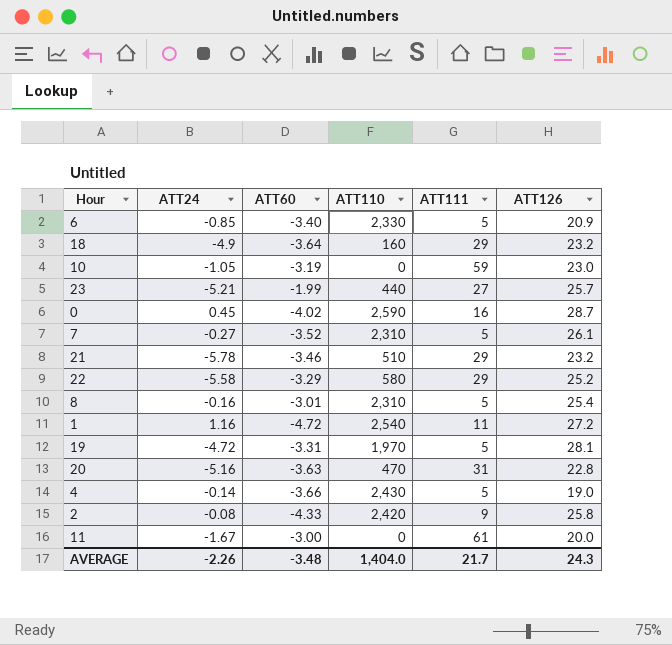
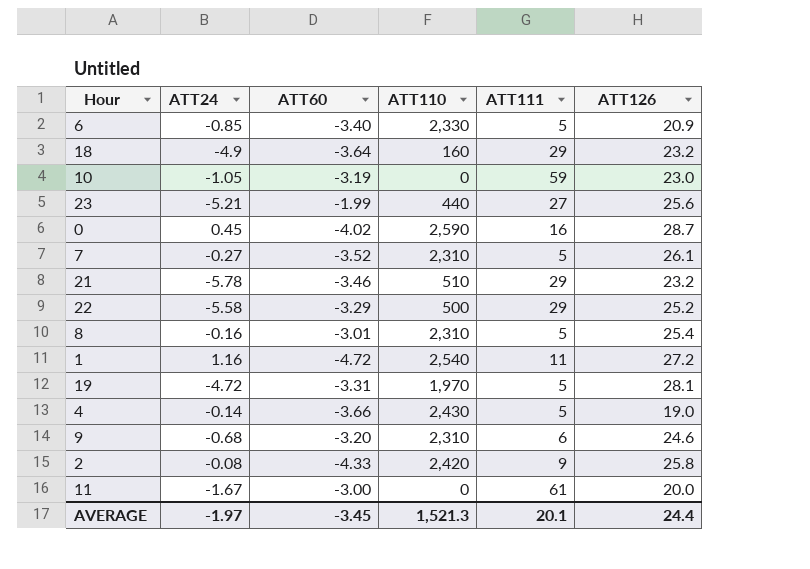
row 20: -5.16 | -3.63 | 470 | 31 | 22.8 -> none
23 | ATT126: 25.7 -> 25.6
22 | ATT110: 580 -> 500
row 9: none -> -0.68 | -3.20 | 2,310 | 6 | 24.6
AVERAGE | ATT24: -2.26 -> -1.97
AVERAGE | ATT60: -3.48 -> -3.45
AVERAGE | ATT110: 1,404.0 -> 1,521.3
AVERAGE | ATT111: 21.7 -> 20.1
AVERAGE | ATT126: 24.3 -> 24.4

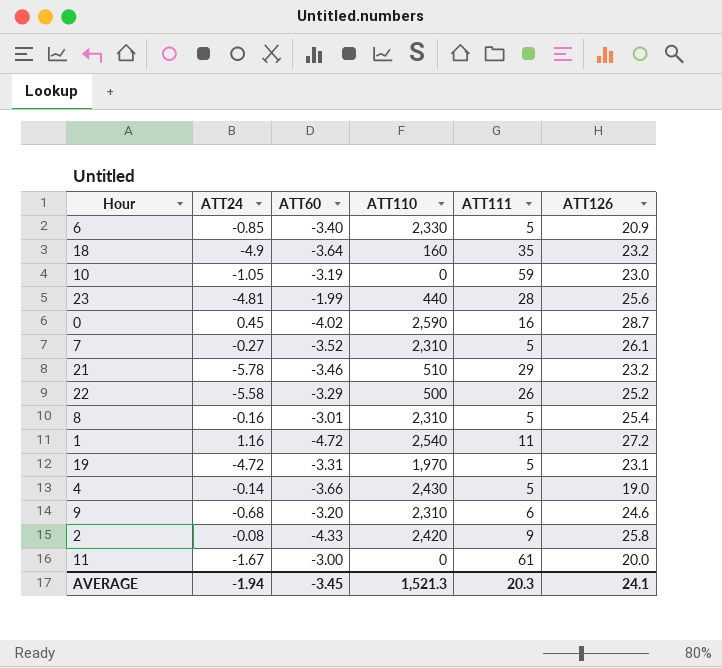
18 | ATT111: 29 -> 35
23 | ATT24: -5.21 -> -4.81
23 | ATT111: 27 -> 28
22 | ATT111: 29 -> 26
19 | ATT126: 28.1 -> 23.1
AVERAGE | ATT24: -1.97 -> -1.94
AVERAGE | ATT111: 20.1 -> 20.3
AVERAGE | ATT126: 24.4 -> 24.1

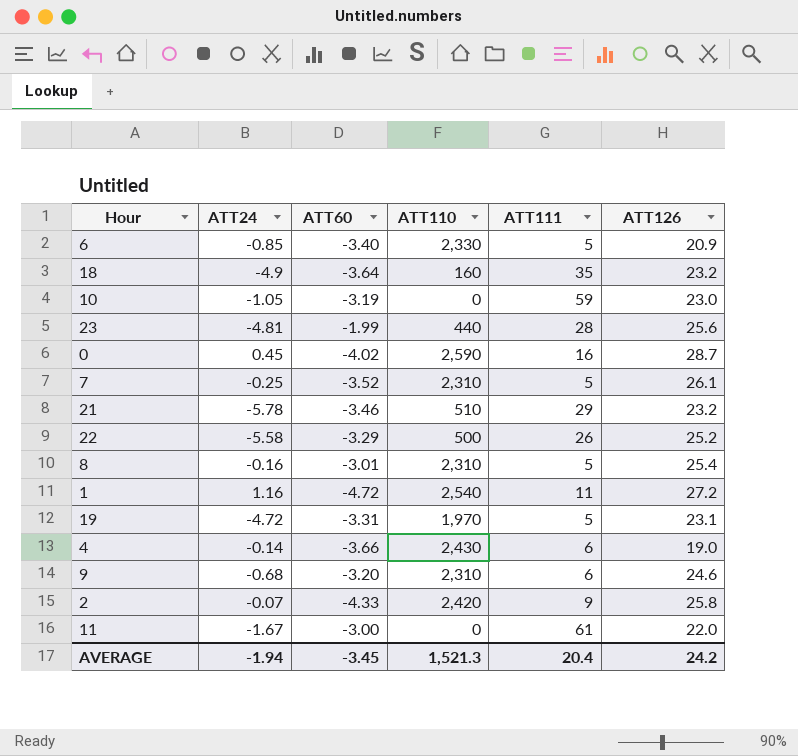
7 | ATT24: -0.27 -> -0.25
4 | ATT111: 5 -> 6
2 | ATT24: -0.08 -> -0.07
11 | ATT126: 20.0 -> 22.0
AVERAGE | ATT111: 20.3 -> 20.4
AVERAGE | ATT126: 24.1 -> 24.2

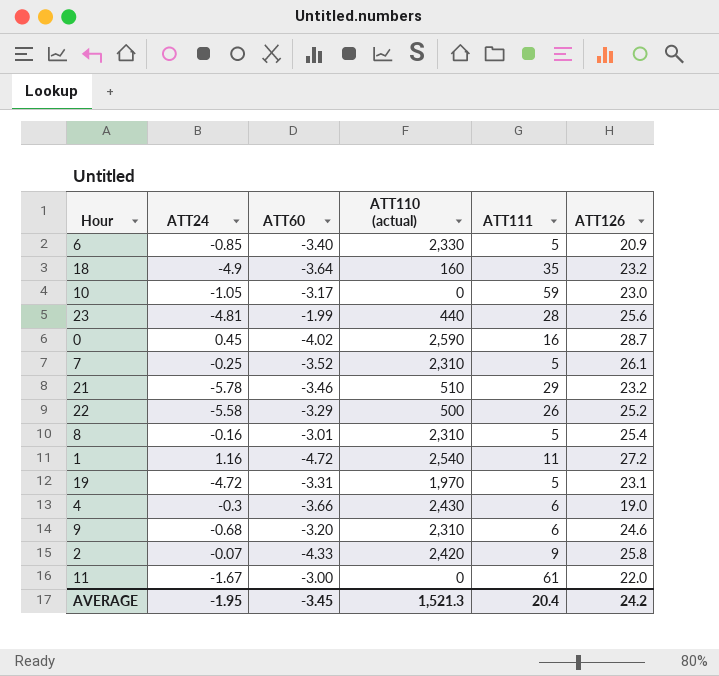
column name: ATT110 -> ATT110 (actual)
10 | ATT60: -3.19 -> -3.17
4 | ATT24: -0.14 -> -0.3
AVERAGE | ATT24: -1.94 -> -1.95

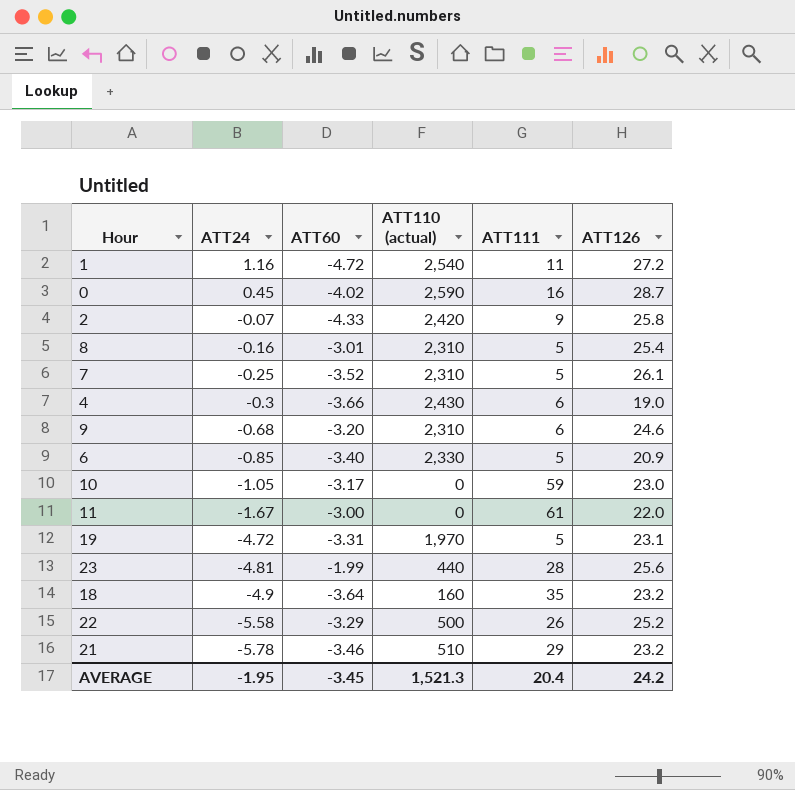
row order: none -> ATT24 descending

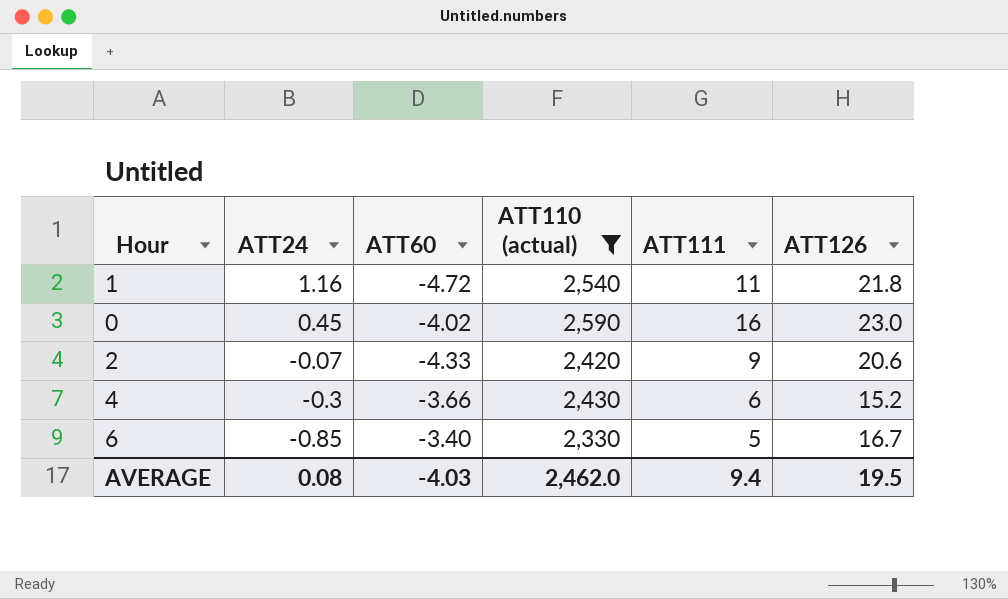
filter: none -> ATT110 (actual) >= 2,330
1 | ATT126: 27.2 -> 21.8
0 | ATT126: 28.7 -> 23.0
2 | ATT126: 25.8 -> 20.6
4 | ATT126: 19.0 -> 15.2
6 | ATT126: 20.9 -> 16.7
AVERAGE | ATT24: -1.95 -> 0.08
AVERAGE | ATT60: -3.45 -> -4.03
AVERAGE | ATT110 (actual): 1,521.3 -> 2,462.0
AVERAGE | ATT111: 20.4 -> 9.4
AVERAGE | ATT126: 24.2 -> 19.5

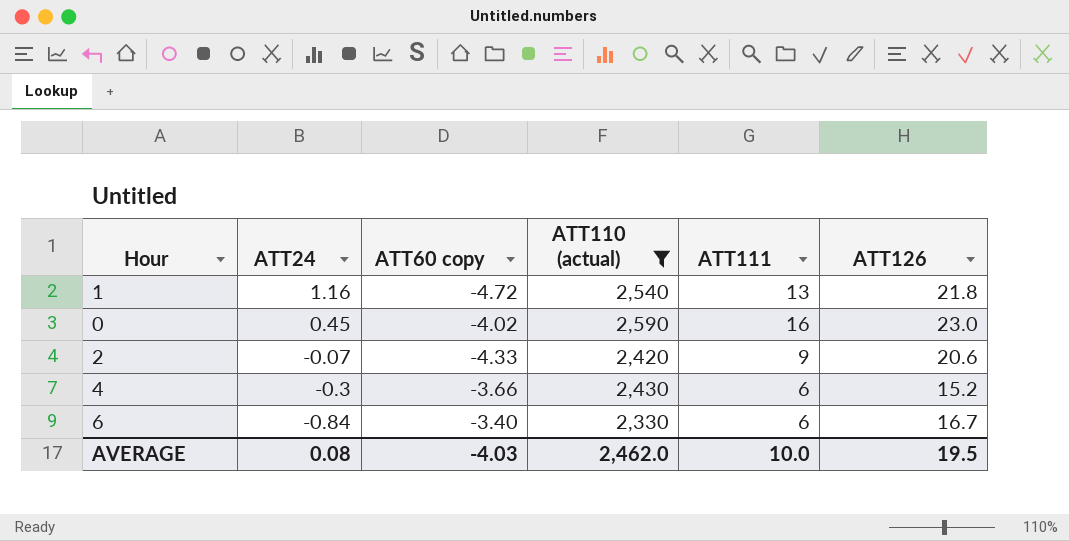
column name: ATT60 -> ATT60 copy
1 | ATT111: 11 -> 13
6 | ATT24: -0.85 -> -0.84
6 | ATT111: 5 -> 6
AVERAGE | ATT111: 9.4 -> 10.0

